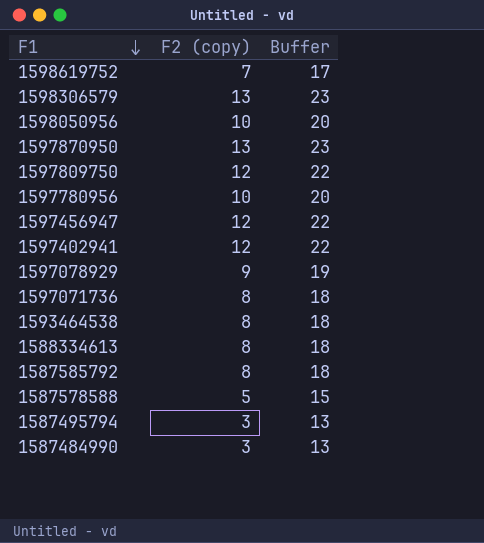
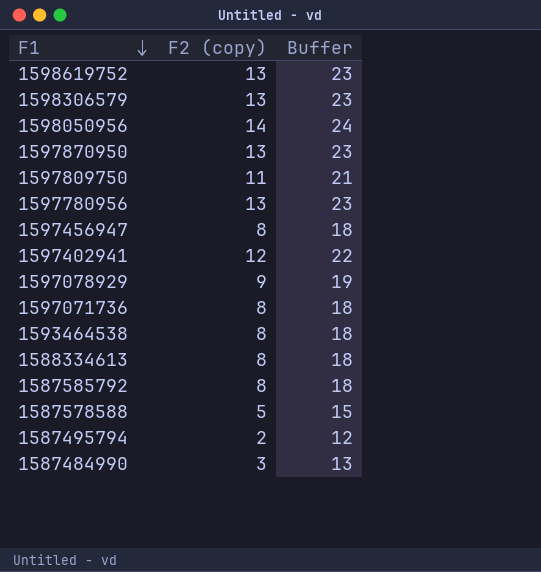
1598619752 | F2 (copy): 7 -> 13
1598619752 | Buffer: 17 -> 23
1598050956 | F2 (copy): 10 -> 14
1598050956 | Buffer: 20 -> 24
1597809750 | F2 (copy): 12 -> 11
1597809750 | Buffer: 22 -> 21
1597780956 | F2 (copy): 10 -> 13
1597780956 | Buffer: 20 -> 23
1597456947 | F2 (copy): 12 -> 8
1597456947 | Buffer: 22 -> 18
1587495794 | F2 (copy): 3 -> 2
1587495794 | Buffer: 13 -> 12

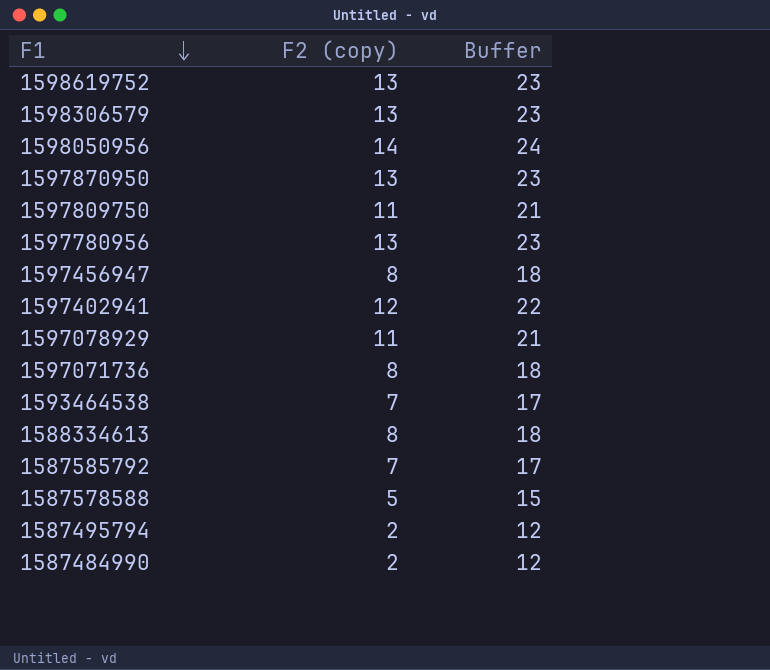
1597078929 | F2 (copy): 9 -> 11
1597078929 | Buffer: 19 -> 21
1593464538 | F2 (copy): 8 -> 7
1593464538 | Buffer: 18 -> 17
1587585792 | F2 (copy): 8 -> 7
1587585792 | Buffer: 18 -> 17
1587484990 | F2 (copy): 3 -> 2
1587484990 | Buffer: 13 -> 12

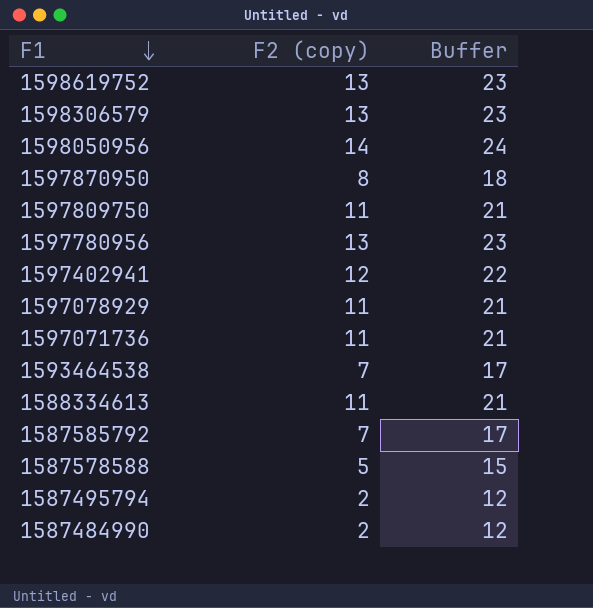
row 1597456947: 8 | 18 -> none
1597870950 | F2 (copy): 13 -> 8
1597870950 | Buffer: 23 -> 18
1597071736 | F2 (copy): 8 -> 11
1597071736 | Buffer: 18 -> 21
1588334613 | F2 (copy): 8 -> 11
1588334613 | Buffer: 18 -> 21

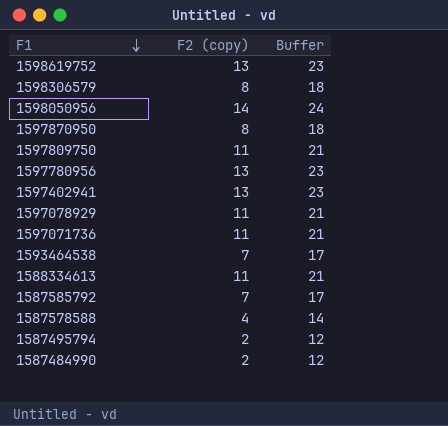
1598306579 | F2 (copy): 13 -> 8
1598306579 | Buffer: 23 -> 18
1597402941 | F2 (copy): 12 -> 13
1597402941 | Buffer: 22 -> 23
1587578588 | F2 (copy): 5 -> 4
1587578588 | Buffer: 15 -> 14

